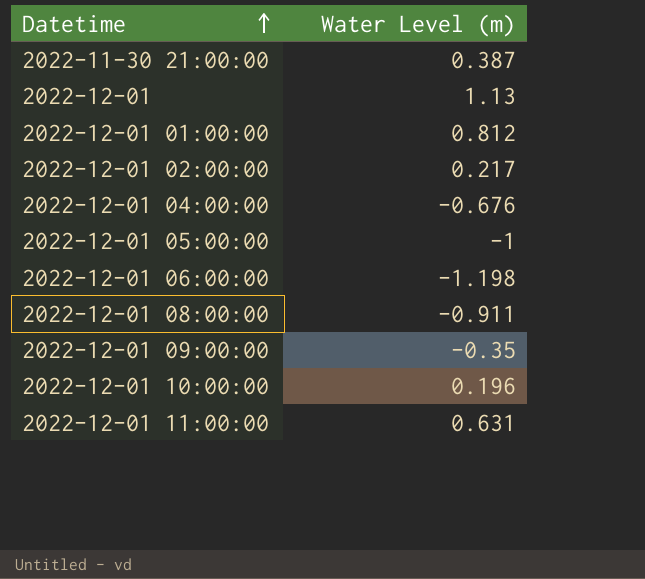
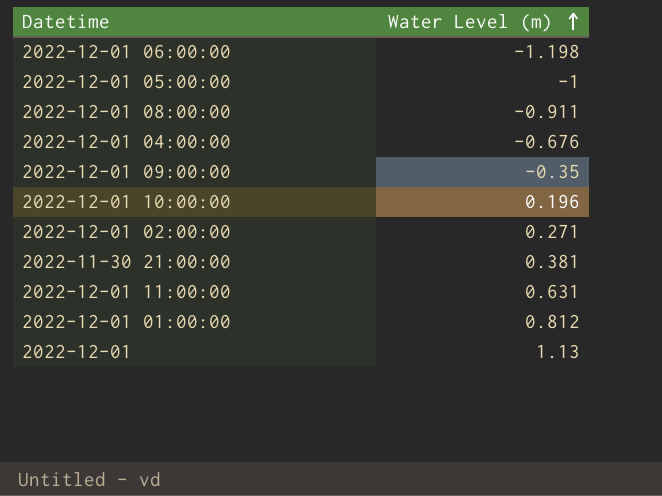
row order: Datetime ascending -> Water Level (m) ascending
2022-12-01 02:00:00 | Water Level (m): 0.217 -> 0.271
2022-11-30 21:00:00 | Water Level (m): 0.387 -> 0.381

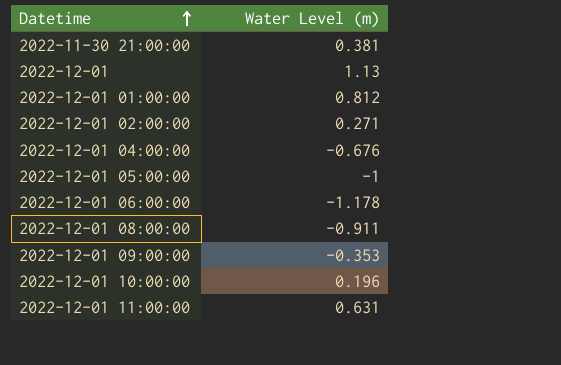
row order: Water Level (m) ascending -> Datetime ascending
2022-12-01 06:00:00 | Water Level (m): -1.198 -> -1.178
2022-12-01 09:00:00 | Water Level (m): -0.35 -> -0.353

